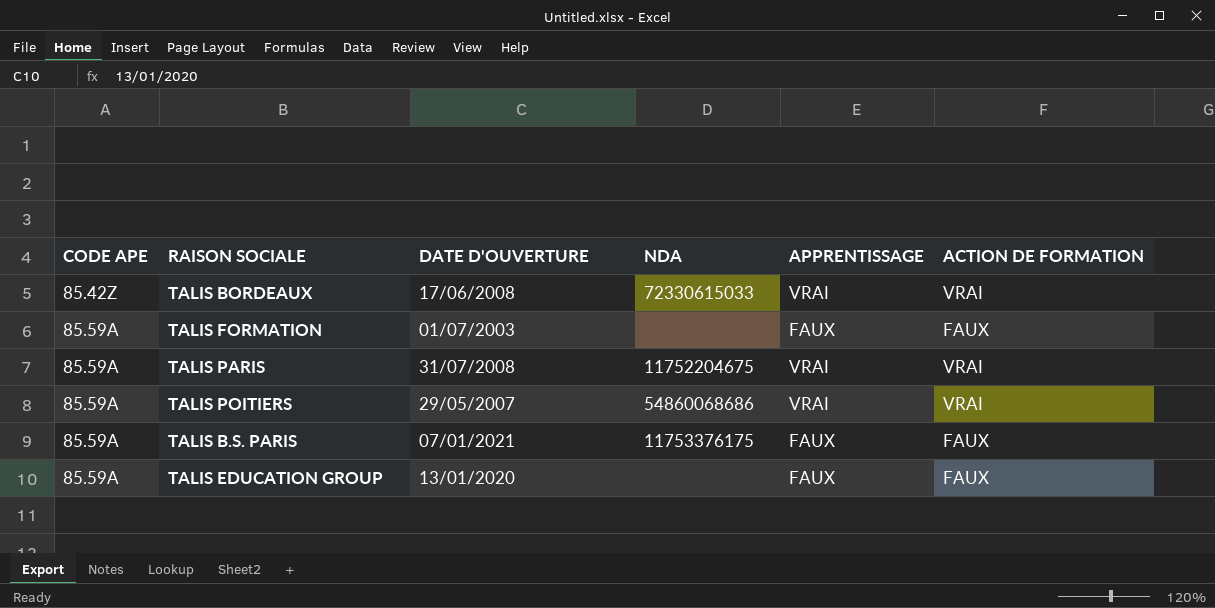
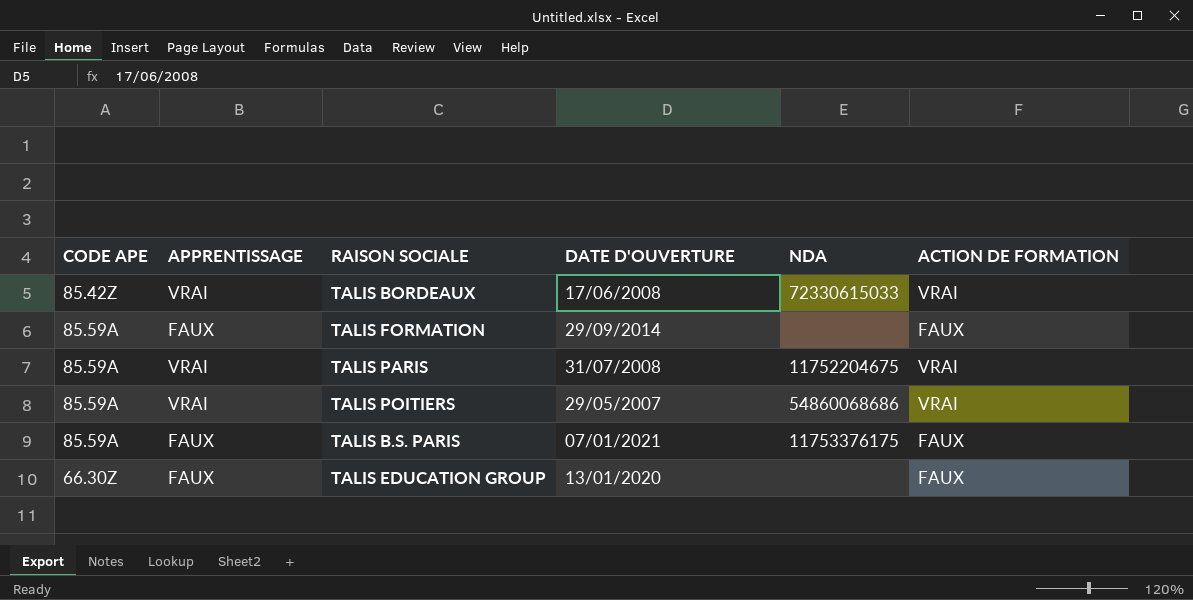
column APPRENTISSAGE | position: 5 -> 2
TALIS FORMATION | DATE D'OUVERTURE: 01/07/2003 -> 29/09/2014
TALIS EDUCATION GROUP | CODE APE: 85.59A -> 66.30Z

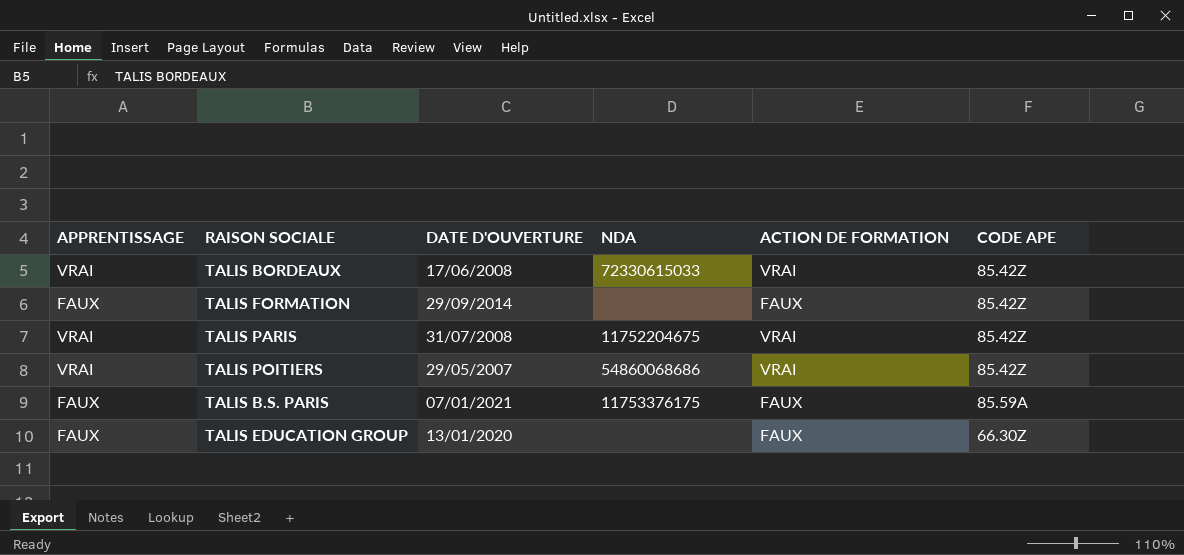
column CODE APE | position: 1 -> 6
TALIS FORMATION | CODE APE: 85.59A -> 85.42Z
TALIS PARIS | CODE APE: 85.59A -> 85.42Z
TALIS POITIERS | CODE APE: 85.59A -> 85.42Z

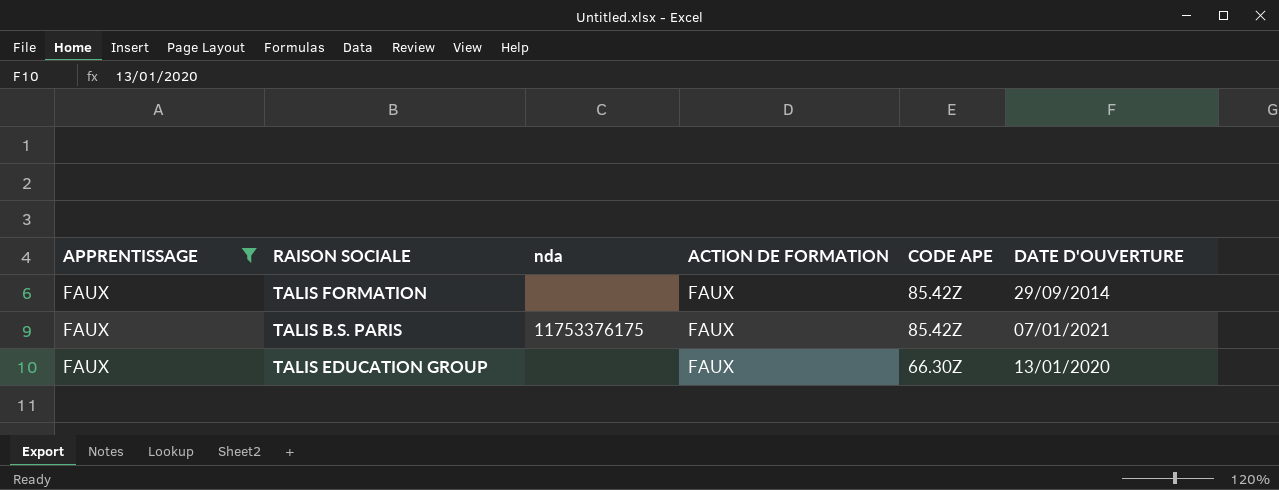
filter: none -> APPRENTISSAGE = FAUX
column name: NDA -> nda
column DATE D'OUVERTURE | position: 3 -> 6
TALIS B.S. PARIS | CODE APE: 85.59A -> 85.42Z

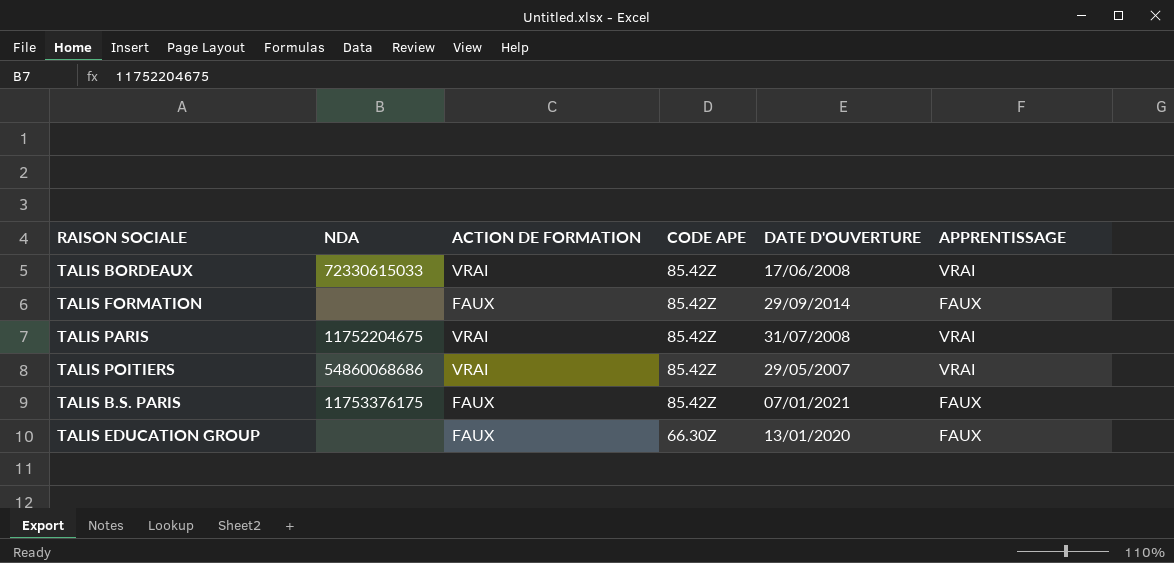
filter: APPRENTISSAGE = FAUX -> none
column name: nda -> NDA
column APPRENTISSAGE | position: 1 -> 6

